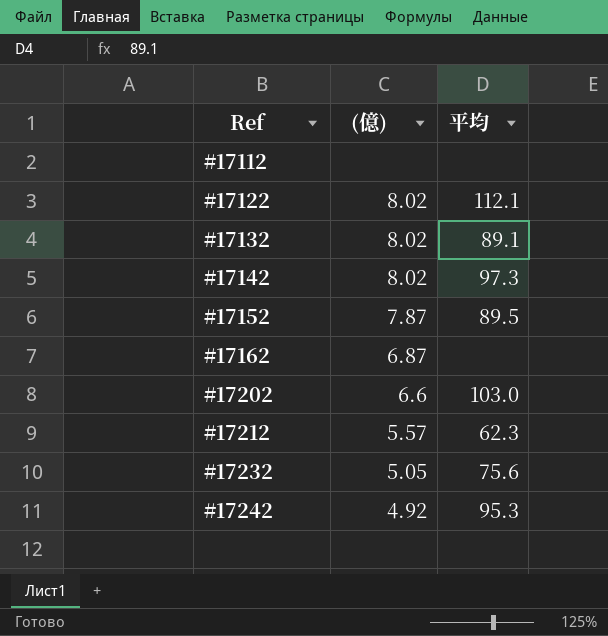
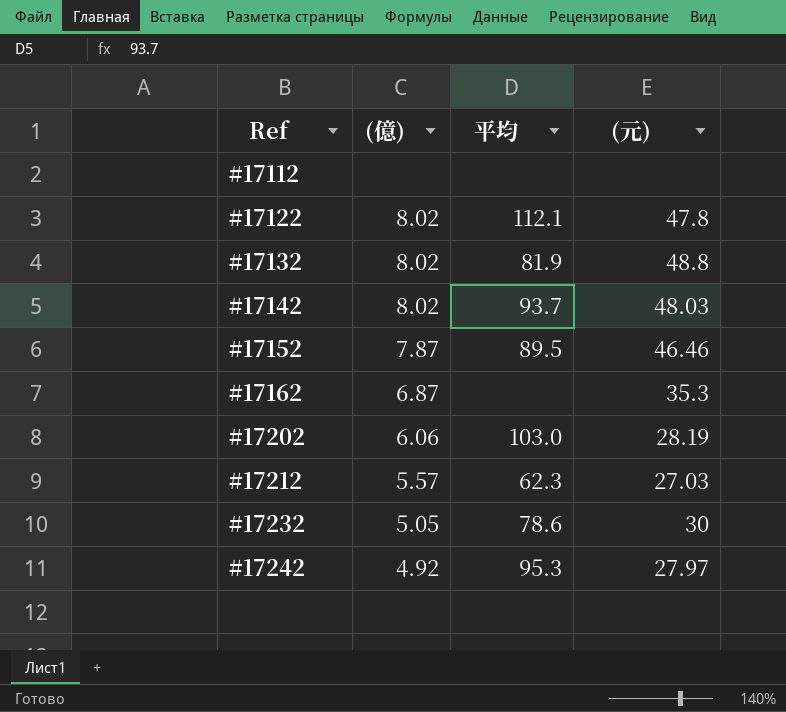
column (元) | position: none -> 4
#17132 | 平均: 89.1 -> 81.9
#17142 | 平均: 97.3 -> 93.7
#17202 | (億): 6.6 -> 6.06
#17232 | 平均: 75.6 -> 78.6

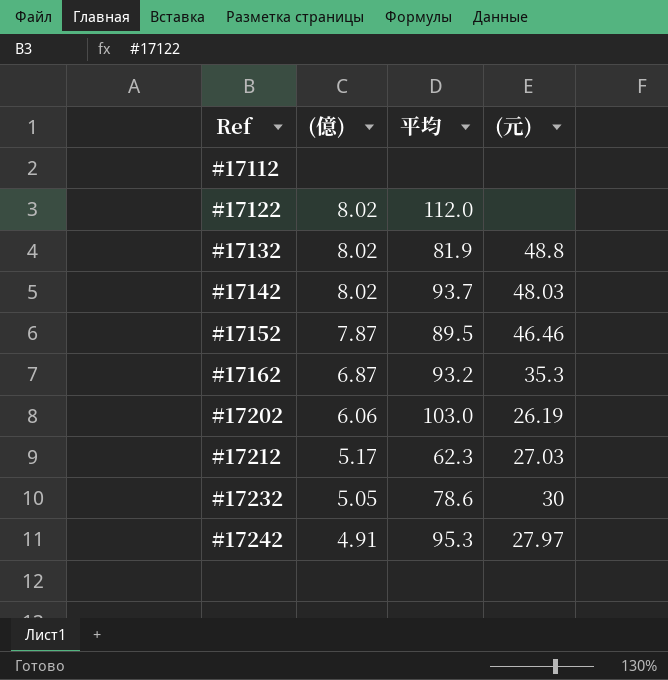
#17122 | 平均: 112.1 -> 112.0
#17122 | (元): 47.8 -> none
#17162 | 平均: none -> 93.2
#17202 | (元): 28.19 -> 26.19
#17212 | (億): 5.57 -> 5.17
#17242 | (億): 4.92 -> 4.91

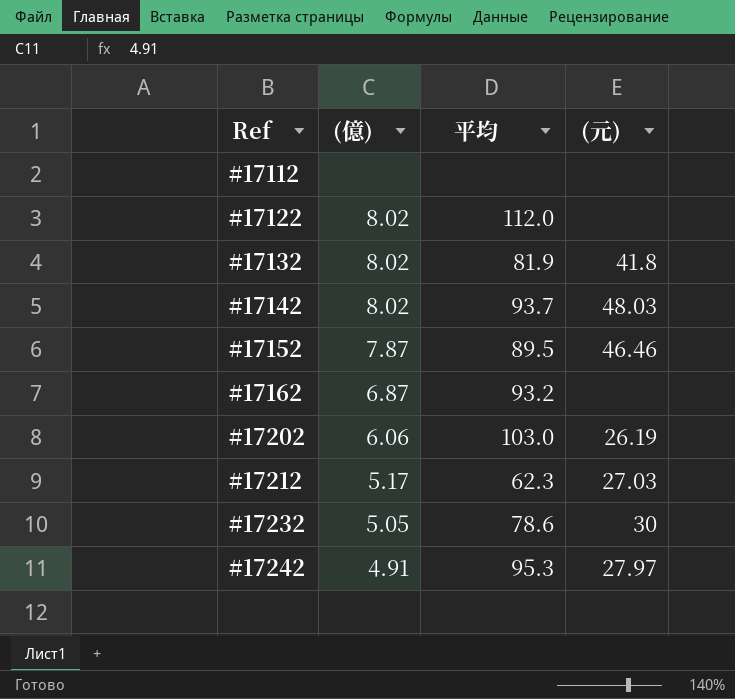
#17132 | (元): 48.8 -> 41.8
#17162 | (元): 35.3 -> none

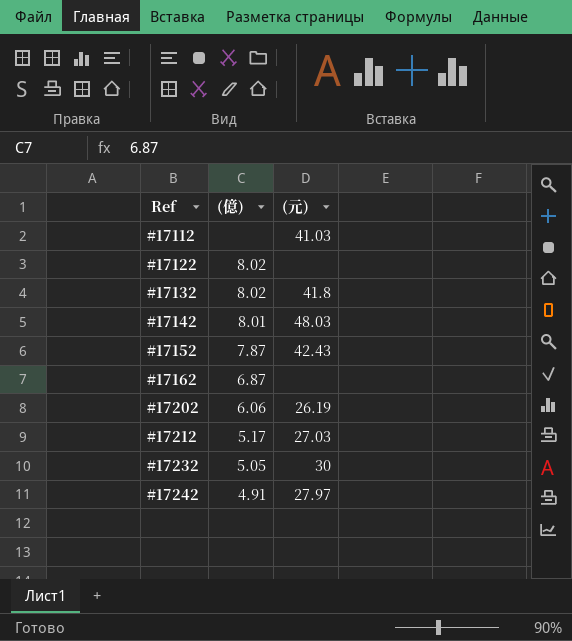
column 平均 | position: 3 -> none
#17112 | (元): none -> 41.03
#17142 | (億): 8.02 -> 8.01
#17152 | (元): 46.46 -> 42.43

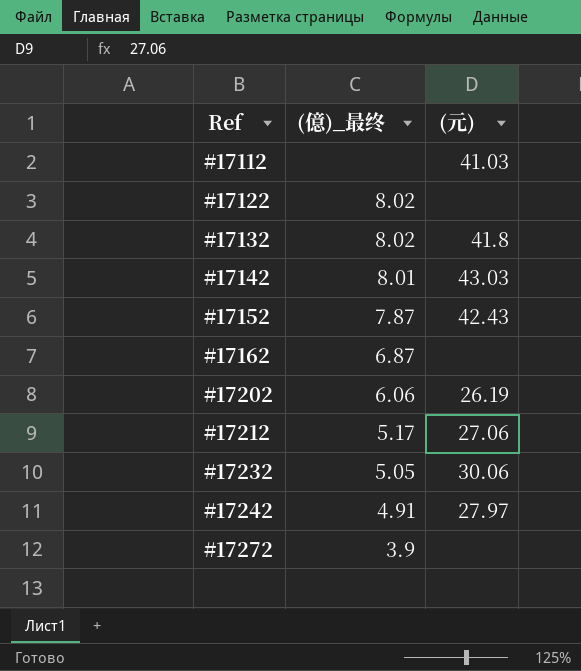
column name: (億) -> (億)_最终
#17142 | (元): 48.03 -> 43.03
#17212 | (元): 27.03 -> 27.06
#17232 | (元): 30 -> 30.06
row #17272: none -> 3.9 | none

